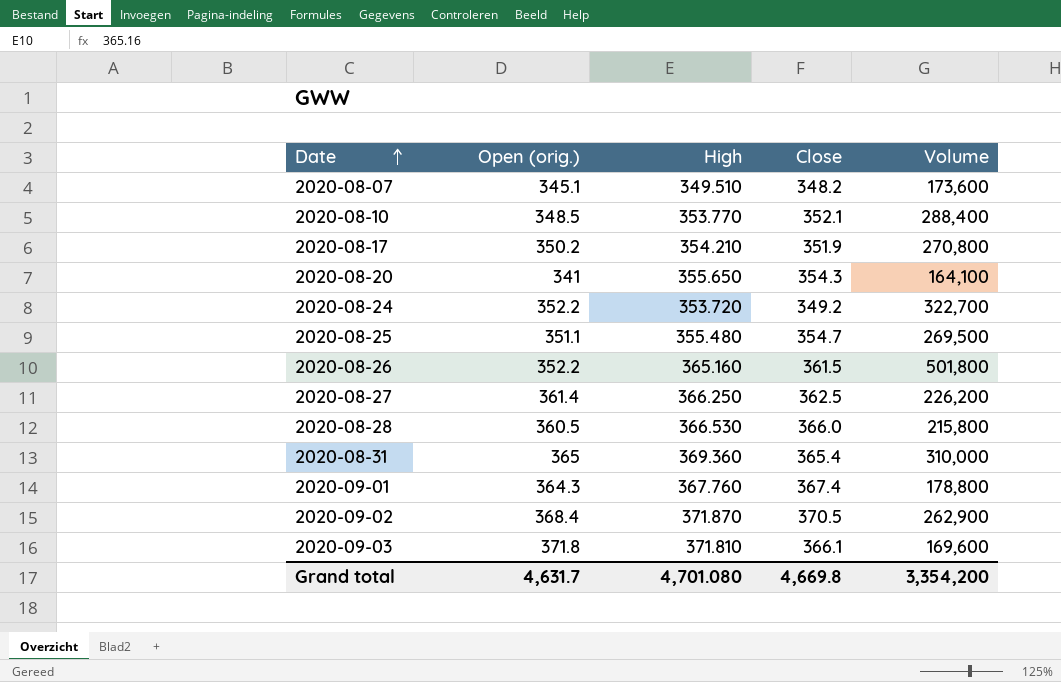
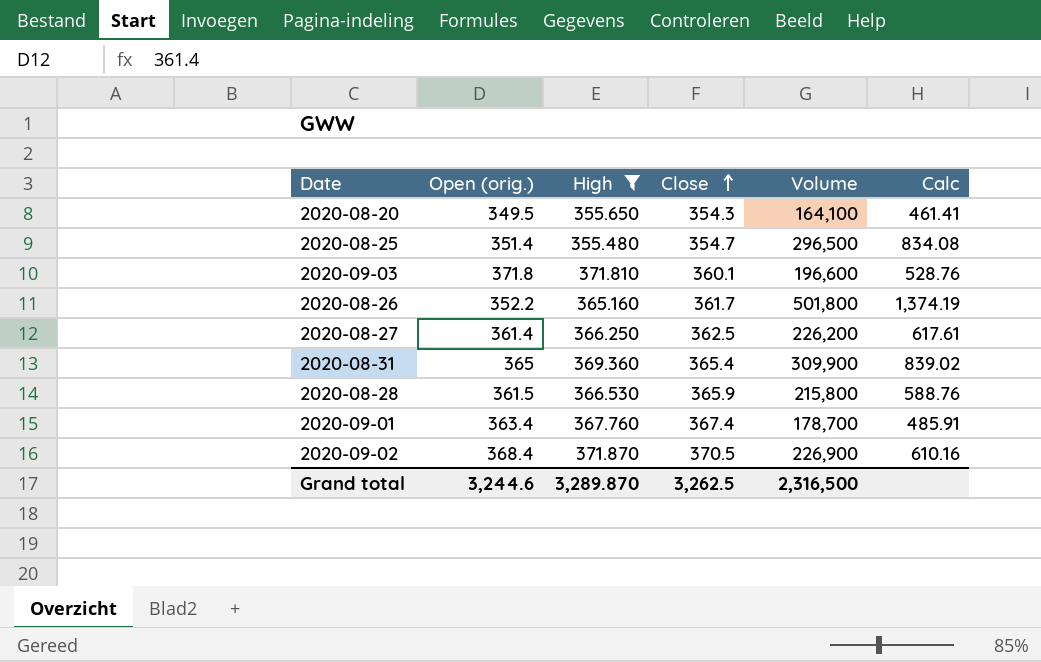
filter: none -> High >= 355.480
row order: Date ascending -> Close ascending
column Calc | formula: none -> [Volume] / [High]
2020-08-20 | Open (orig.): 341 -> 349.5
2020-08-25 | Open (orig.): 351.1 -> 351.4
2020-08-25 | Volume: 269,500 -> 296,500
2020-09-03 | Close: 366.1 -> 360.1
2020-09-03 | Volume: 169,600 -> 196,600
2020-08-26 | Close: 361.5 -> 361.7
2020-08-31 | Volume: 310,000 -> 309,900
2020-08-28 | Open (orig.): 360.5 -> 361.5
2020-08-28 | Close: 366.0 -> 365.9
2020-09-01 | Open (orig.): 364.3 -> 363.4
2020-09-01 | Volume: 178,800 -> 178,700
2020-09-02 | Volume: 262,900 -> 226,900
Grand total | Open (orig.): 4,631.7 -> 3,244.6
Grand total | High: 4,701.080 -> 3,289.870
Grand total | Close: 4,669.8 -> 3,262.5
Grand total | Volume: 3,354,200 -> 2,316,500

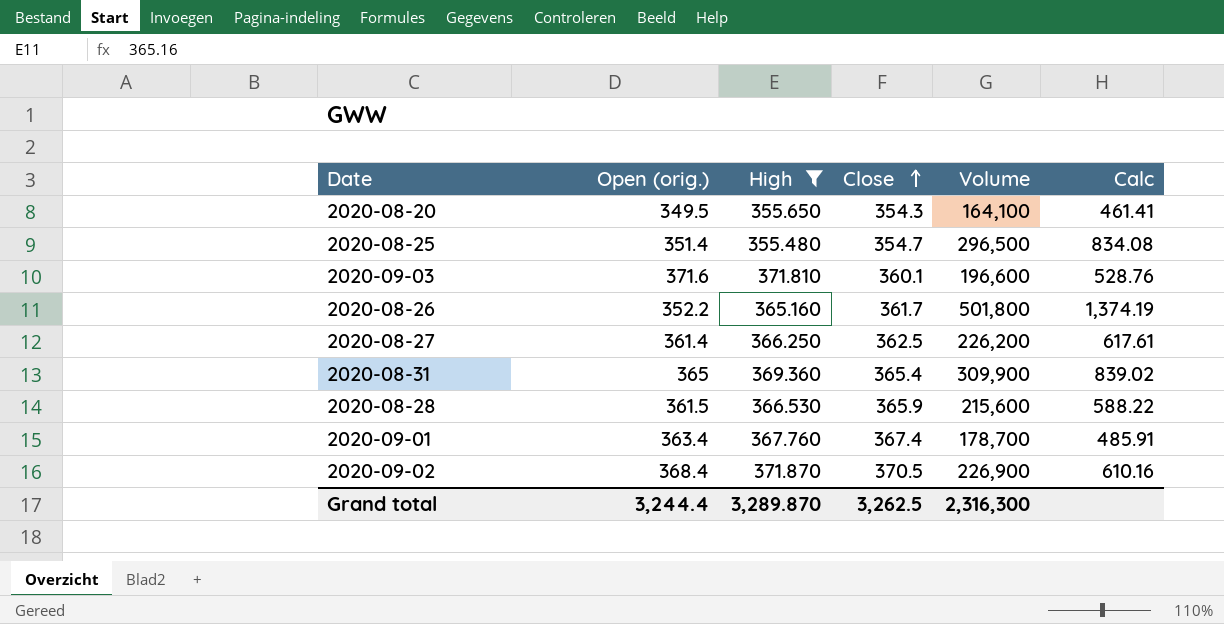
2020-09-03 | Open (orig.): 371.8 -> 371.6
2020-08-28 | Volume: 215,800 -> 215,600
2020-08-28 | Calc: 588.76 -> 588.22
Grand total | Open (orig.): 3,244.6 -> 3,244.4
Grand total | Volume: 2,316,500 -> 2,316,300

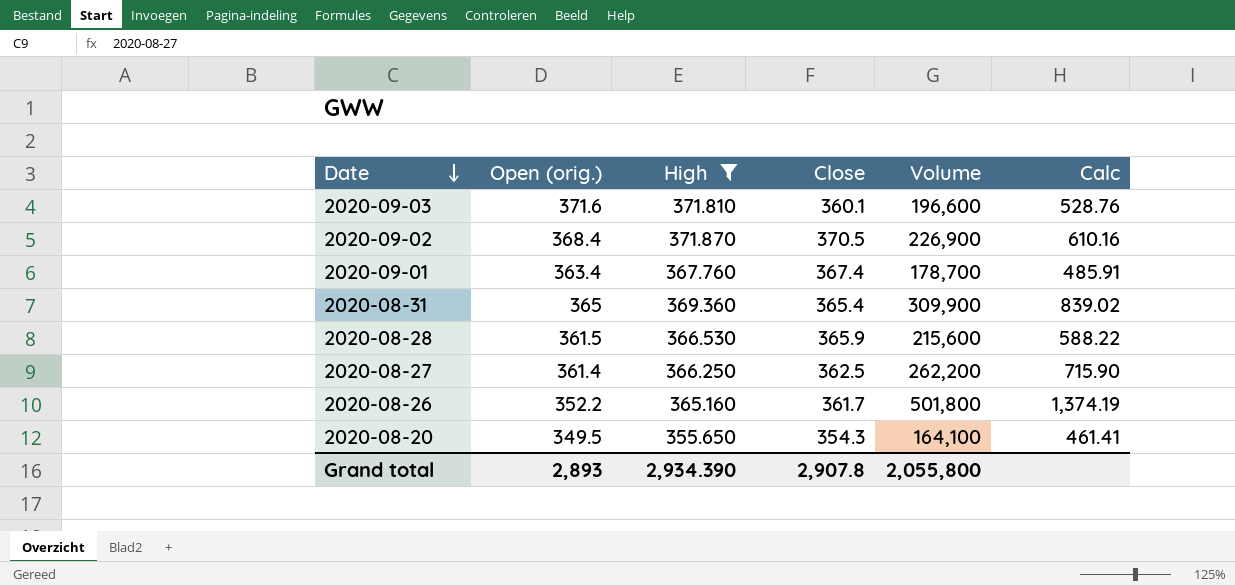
row order: Close ascending -> Date descending
row 2020-08-25: 351.4 | 355.480 | 354.7 | 296,500 | 834.08 -> none
2020-08-27 | Volume: 226,200 -> 262,200
2020-08-27 | Calc: 617.61 -> 715.90
Grand total | Open (orig.): 3,244.4 -> 2,893
Grand total | High: 3,289.870 -> 2,934.390
Grand total | Close: 3,262.5 -> 2,907.8
Grand total | Volume: 2,316,300 -> 2,055,800

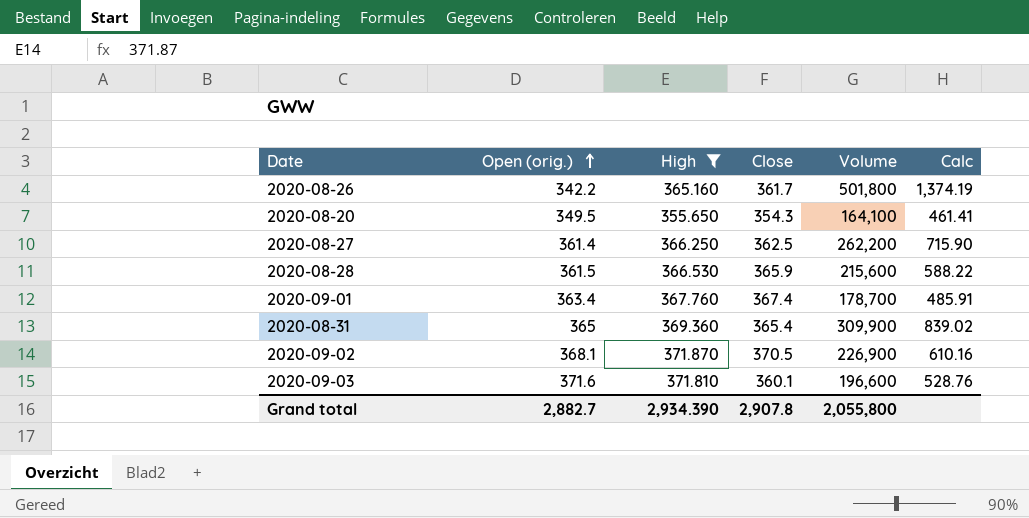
row order: Date descending -> Open (orig.) ascending
2020-08-26 | Open (orig.): 352.2 -> 342.2
2020-09-02 | Open (orig.): 368.4 -> 368.1
Grand total | Open (orig.): 2,893 -> 2,882.7

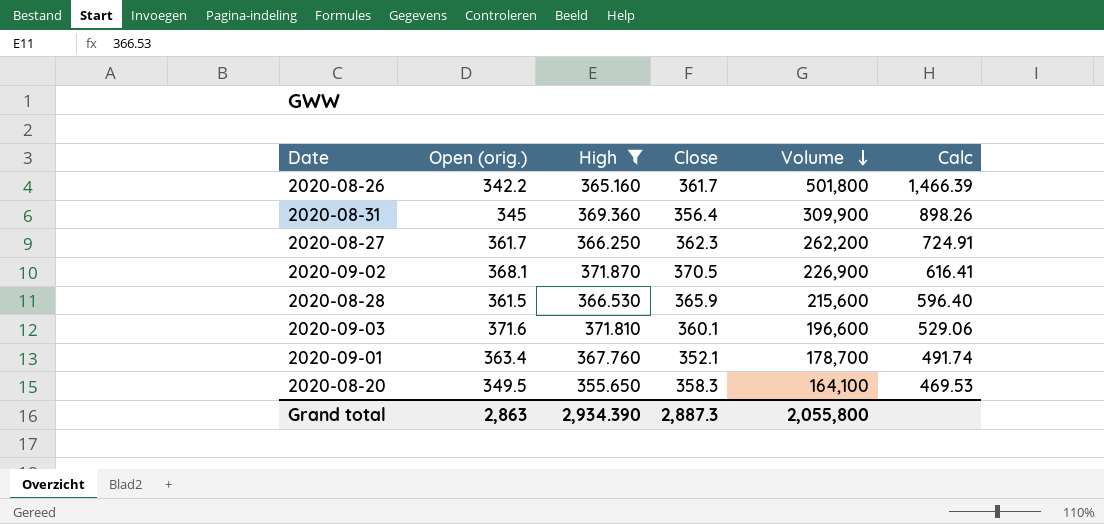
row order: Open (orig.) ascending -> Volume descending
column Calc | formula: [Volume] / [High] -> [Volume] / [Open (orig.)]
2020-08-31 | Open (orig.): 365 -> 345
2020-08-31 | Close: 365.4 -> 356.4
2020-08-27 | Open (orig.): 361.4 -> 361.7
2020-08-27 | Close: 362.5 -> 362.3
2020-09-01 | Close: 367.4 -> 352.1
2020-08-20 | Close: 354.3 -> 358.3
Grand total | Open (orig.): 2,882.7 -> 2,863
Grand total | Close: 2,907.8 -> 2,887.3

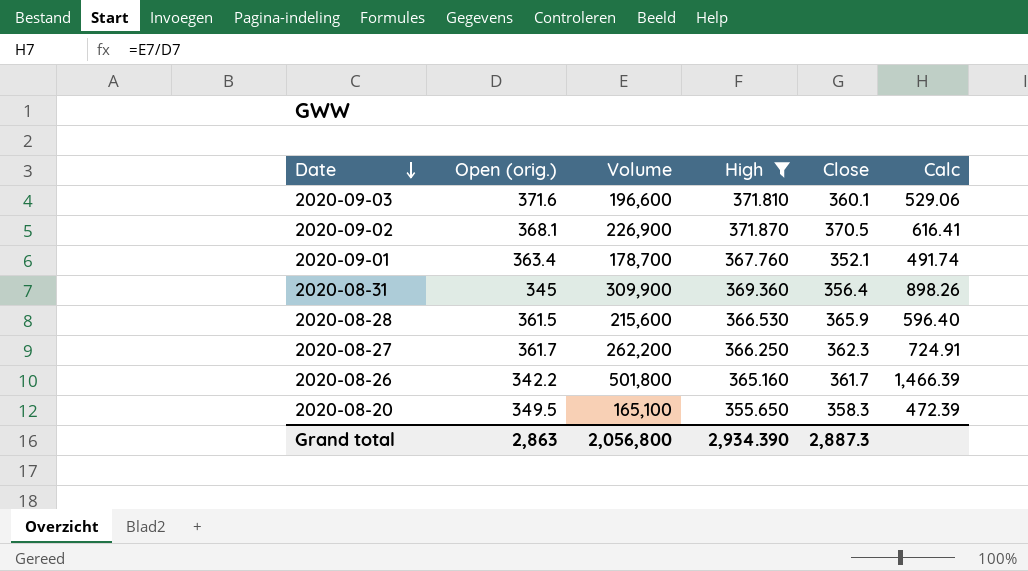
row order: Volume descending -> Date descending
column Volume | position: 5 -> 3
2020-08-20 | Volume: 164,100 -> 165,100
2020-08-20 | Calc: 469.53 -> 472.39
Grand total | Volume: 2,055,800 -> 2,056,800

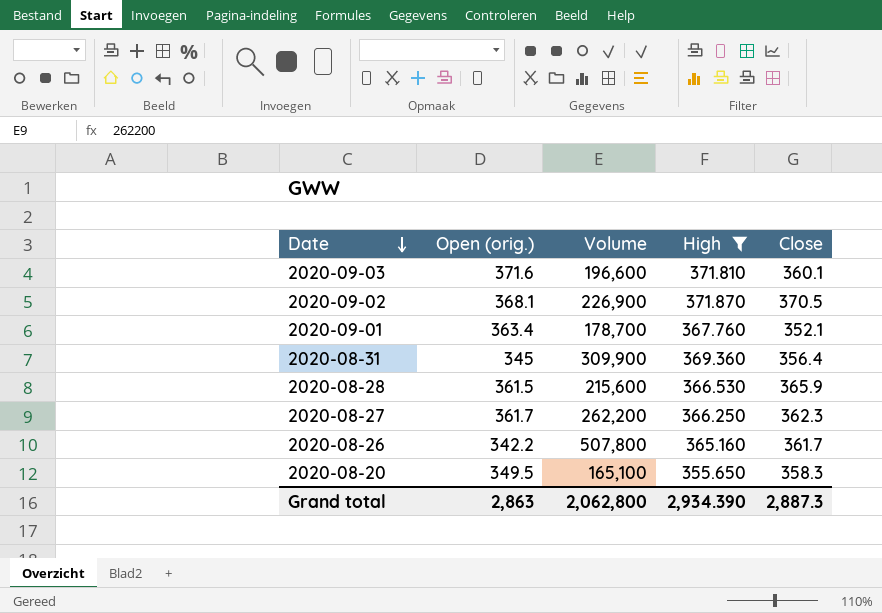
column Calc | formula: [Volume] / [Open (orig.)] -> none
2020-08-26 | Volume: 501,800 -> 507,800
Grand total | Volume: 2,056,800 -> 2,062,800

